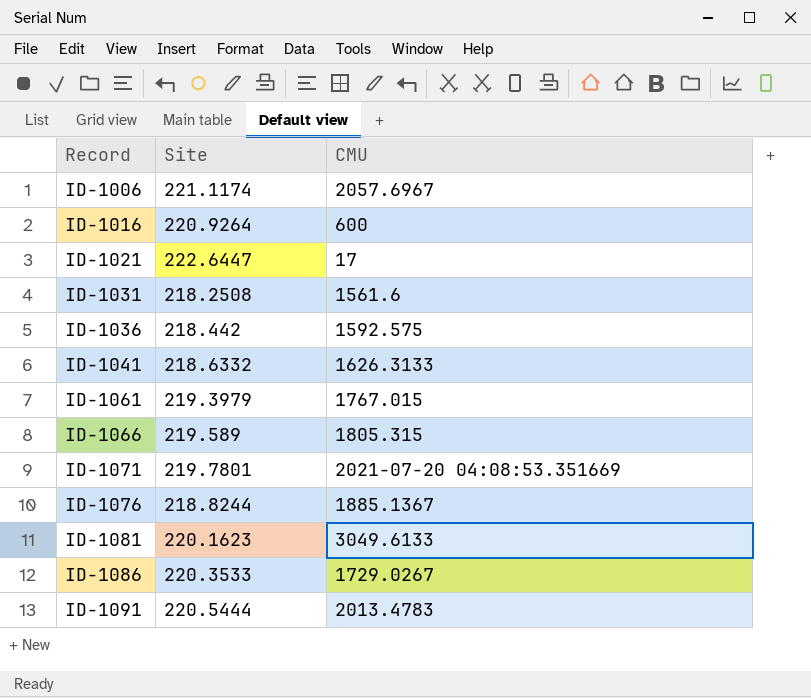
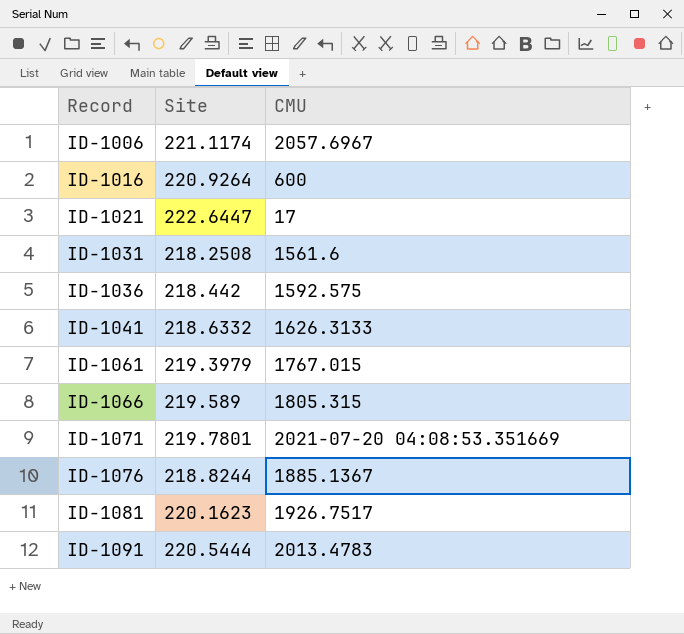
row ID-1086: 220.3533 | 1729.0267 -> none
ID-1081 | CMU: 3049.6133 -> 1926.7517

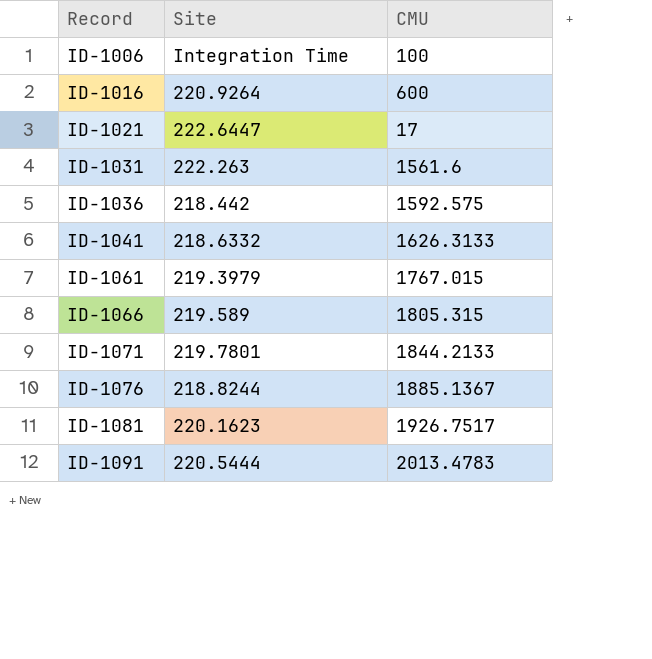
ID-1006 | Site: 221.1174 -> Integration Time
ID-1006 | CMU: 2057.6967 -> 100
ID-1031 | Site: 218.2508 -> 222.263
ID-1071 | CMU: 2021-07-20 04:08:53.351669 -> 1844.2133

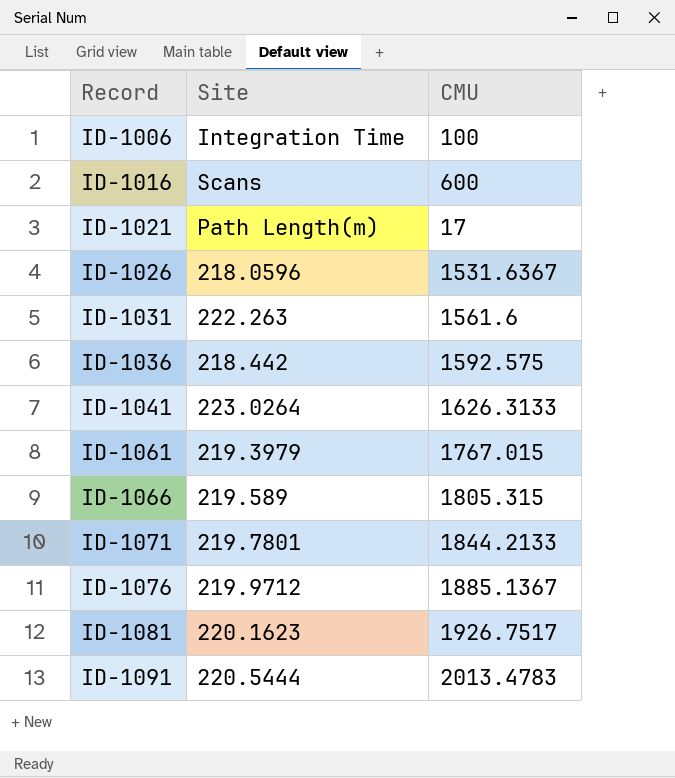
ID-1016 | Site: 220.9264 -> Scans
ID-1021 | Site: 222.6447 -> Path Length(m)
row ID-1026: none -> 218.0596 | 1531.6367
ID-1041 | Site: 218.6332 -> 223.0264
ID-1076 | Site: 218.8244 -> 219.9712

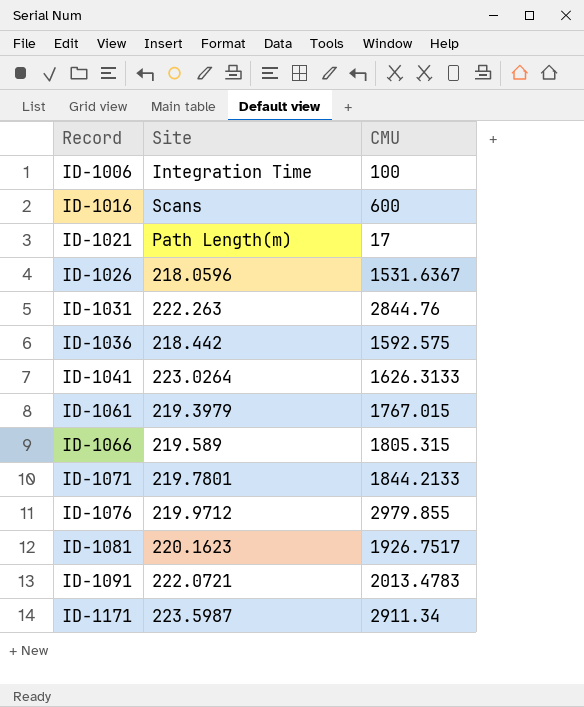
ID-1031 | CMU: 1561.6 -> 2844.76
ID-1076 | CMU: 1885.1367 -> 2979.855
ID-1091 | Site: 220.5444 -> 222.0721
row ID-1171: none -> 223.5987 | 2911.34

